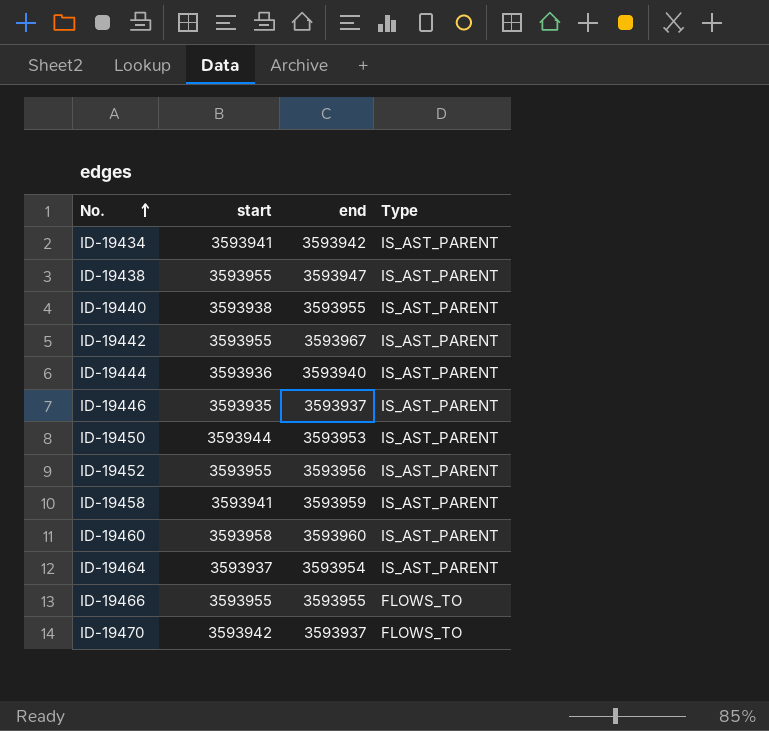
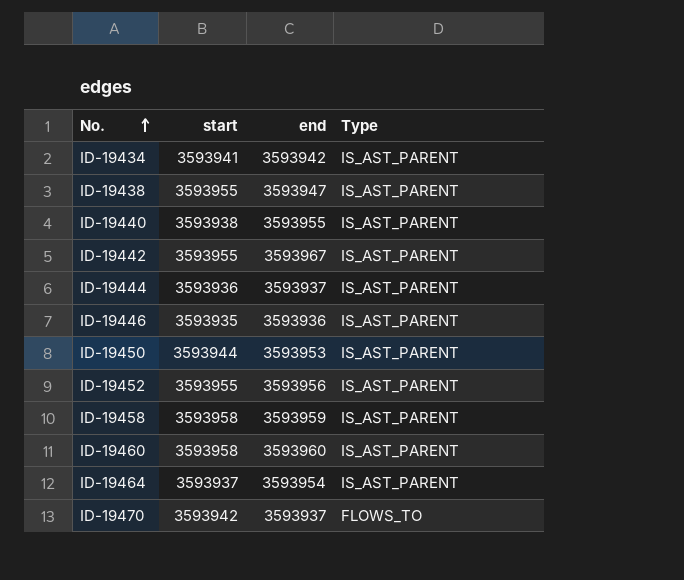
row ID-19466: 3593955 | 3593955 | FLOWS_TO -> none
ID-19444 | end: 3593940 -> 3593937
ID-19446 | end: 3593937 -> 3593936
ID-19458 | start: 3593941 -> 3593958

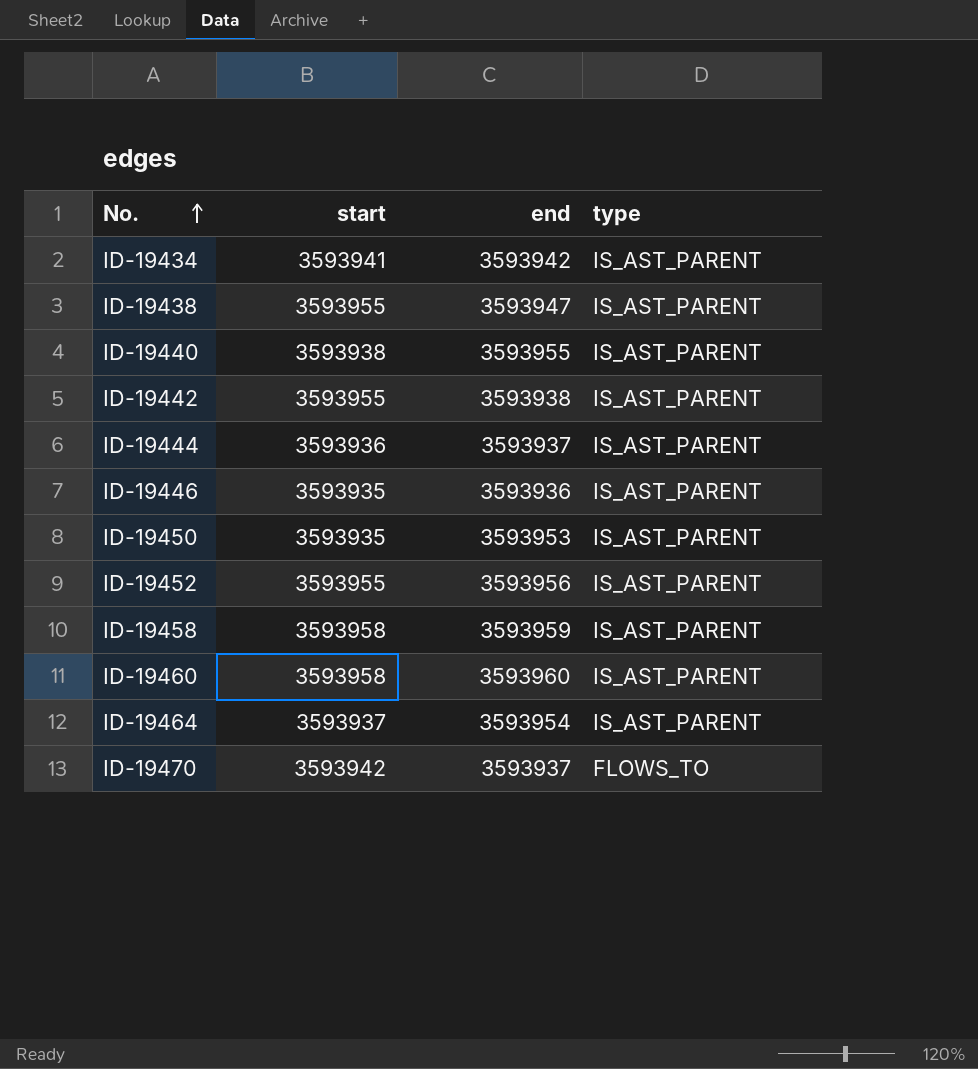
column name: Type -> type
ID-19442 | end: 3593967 -> 3593938
ID-19450 | start: 3593944 -> 3593935

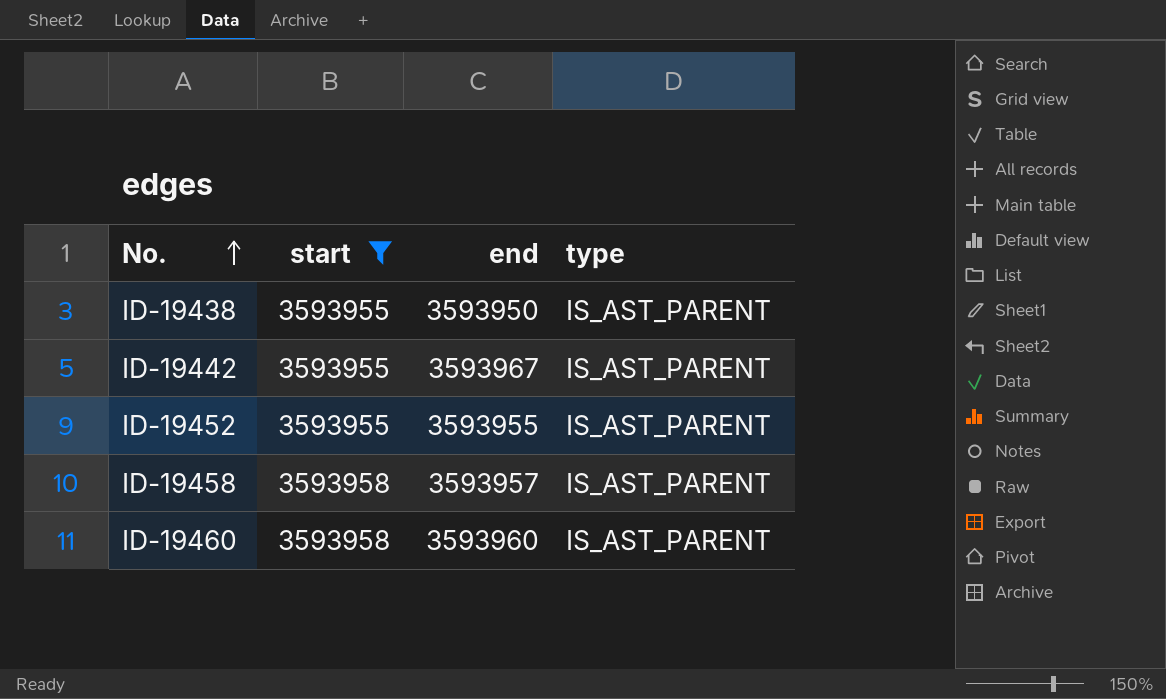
filter: none -> start >= 3593955
ID-19438 | end: 3593947 -> 3593950
ID-19442 | end: 3593938 -> 3593967
ID-19452 | end: 3593956 -> 3593955
ID-19458 | end: 3593959 -> 3593957

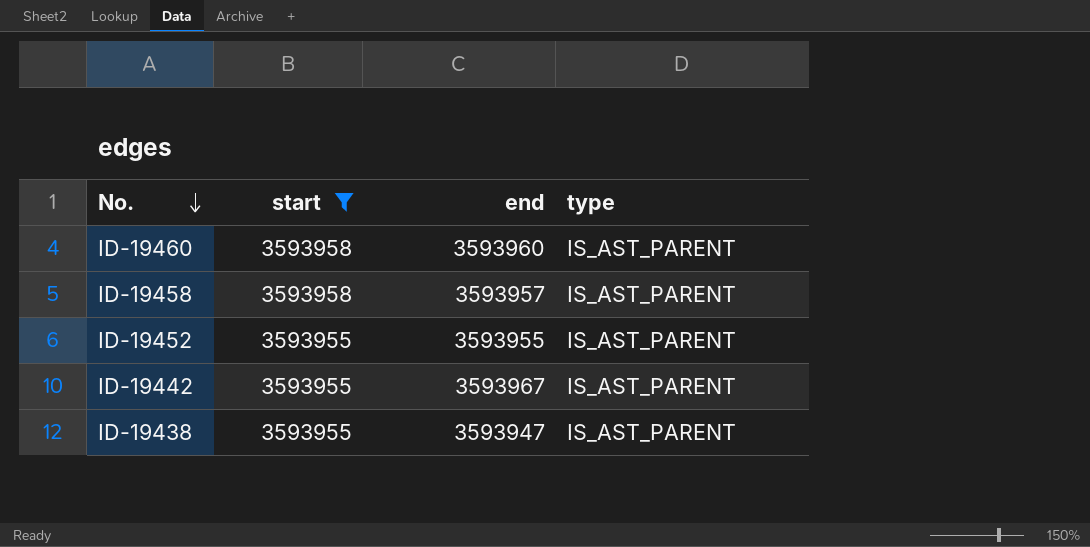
row order: No. ascending -> No. descending
ID-19438 | end: 3593950 -> 3593947

